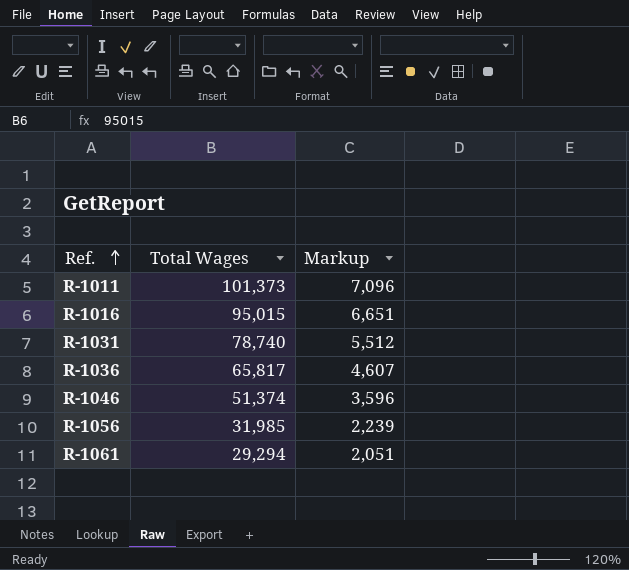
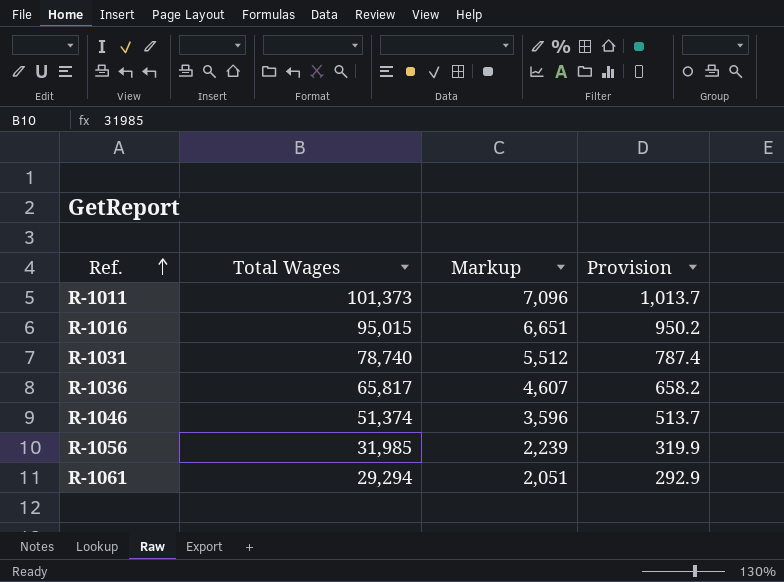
column Provision | formula: none -> [Total Wages] * 0.01

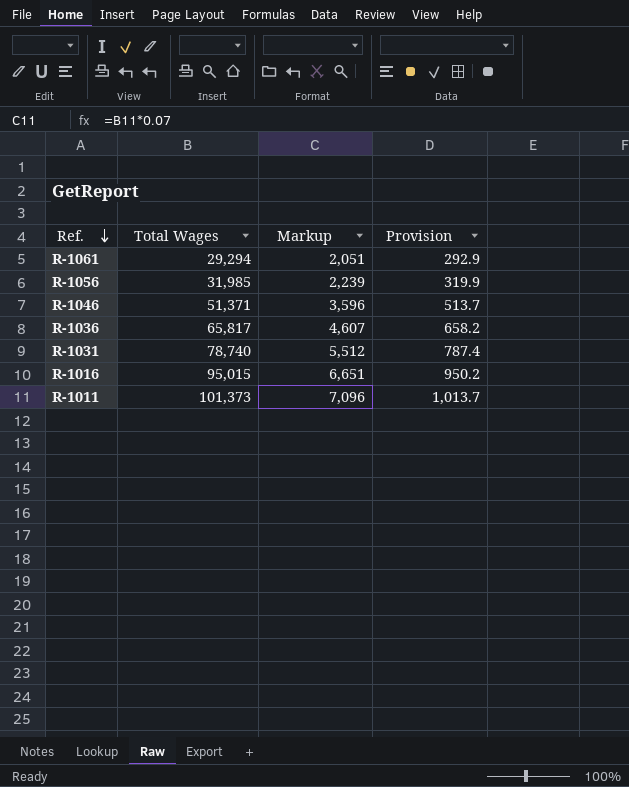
row order: Ref. ascending -> Ref. descending
R-1046 | Total Wages: 51,374 -> 51,371

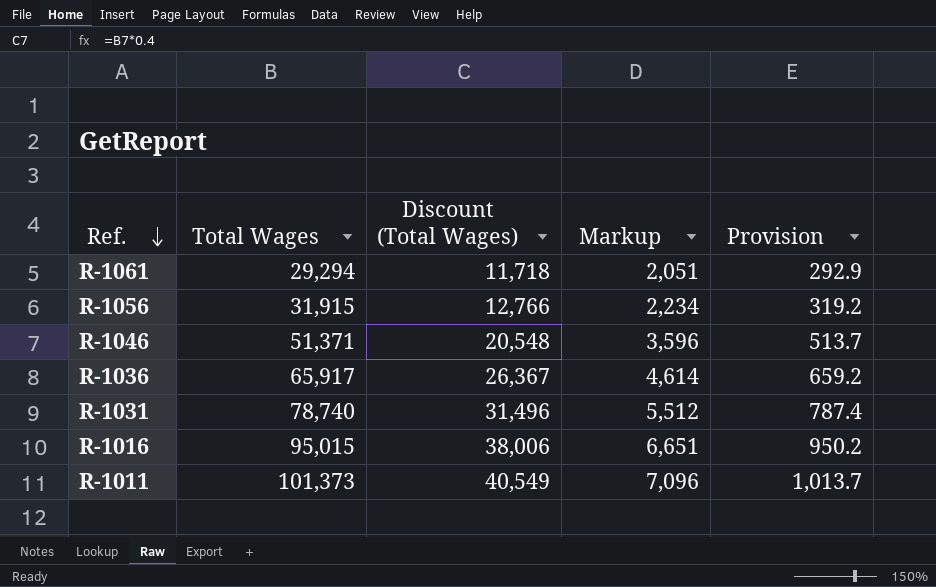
column Discount (Total Wages) | formula: none -> [Total Wages] * 0.4
R-1056 | Total Wages: 31,985 -> 31,915
R-1056 | Markup: 2,239 -> 2,234
R-1056 | Provision: 319.9 -> 319.2
R-1036 | Total Wages: 65,817 -> 65,917
R-1036 | Markup: 4,607 -> 4,614
R-1036 | Provision: 658.2 -> 659.2

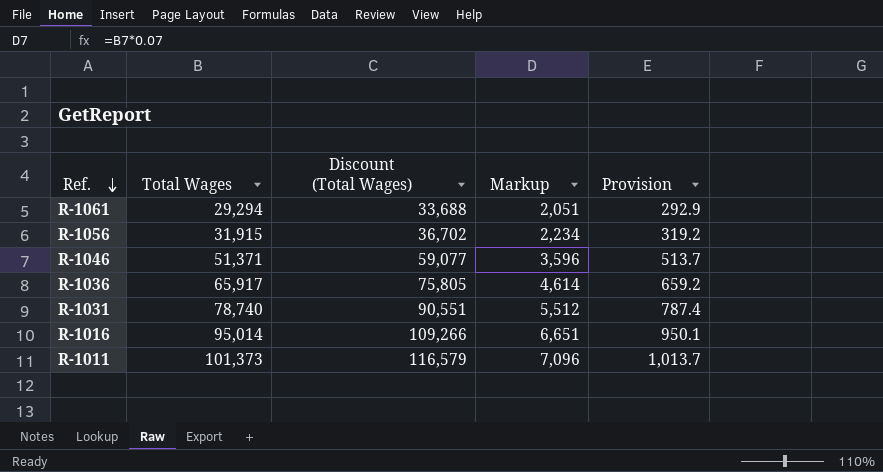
column Discount (Total Wages) | formula: [Total Wages] * 0.4 -> [Total Wages] * 1.15
R-1016 | Total Wages: 95,015 -> 95,014
R-1016 | Provision: 950.2 -> 950.1

